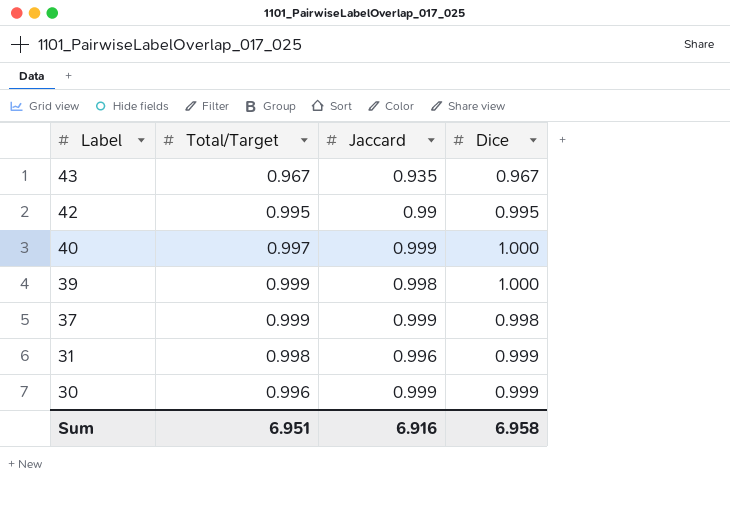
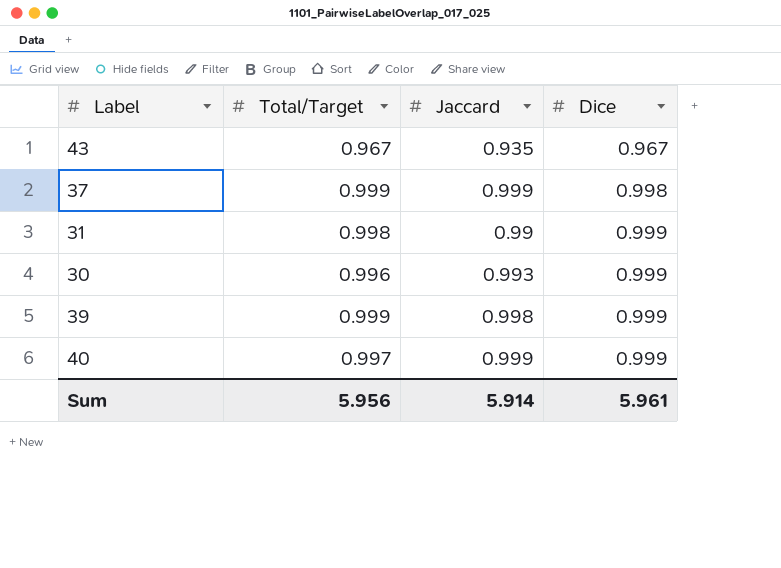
row order: Label descending -> Dice ascending
row 42: 0.995 | 0.99 | 0.995 -> none
31 | Jaccard: 0.996 -> 0.99
30 | Jaccard: 0.999 -> 0.993
39 | Dice: 1.000 -> 0.999
40 | Dice: 1.000 -> 0.999
Sum | Total/Target: 6.951 -> 5.956
Sum | Jaccard: 6.916 -> 5.914
Sum | Dice: 6.958 -> 5.961

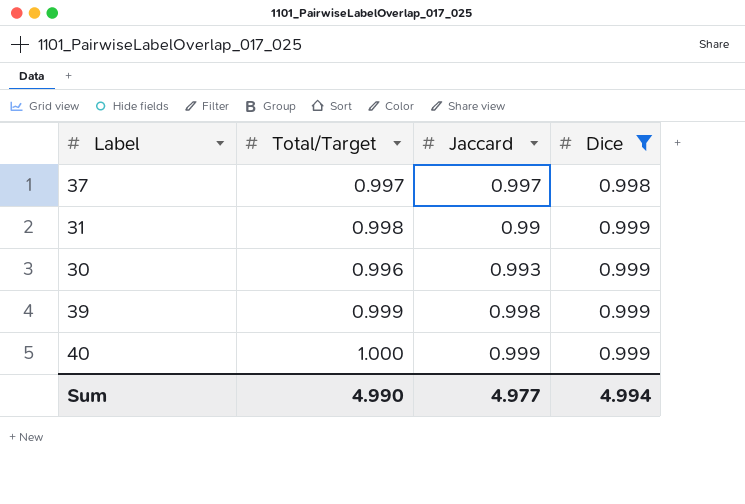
filter: none -> Dice != 0.967
37 | Total/Target: 0.999 -> 0.997
37 | Jaccard: 0.999 -> 0.997
40 | Total/Target: 0.997 -> 1.000
Sum | Total/Target: 5.956 -> 4.990
Sum | Jaccard: 5.914 -> 4.977
Sum | Dice: 5.961 -> 4.994

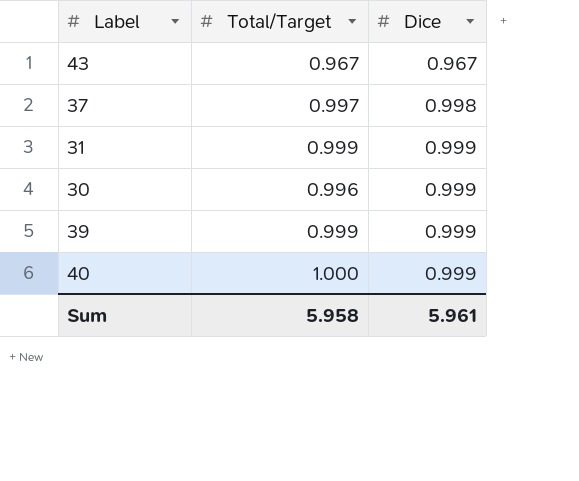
filter: Dice != 0.967 -> none
column Jaccard | position: 3 -> none
31 | Total/Target: 0.998 -> 0.999
Sum | Total/Target: 4.990 -> 5.958
Sum | Dice: 4.994 -> 5.961

